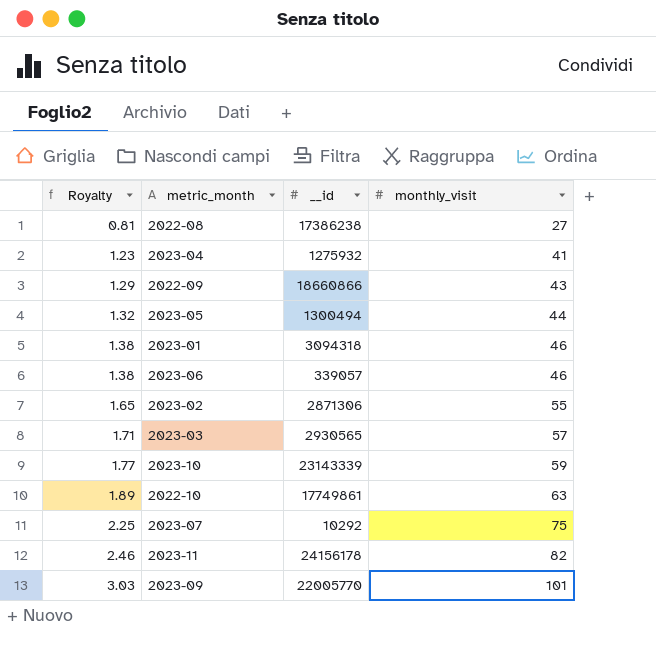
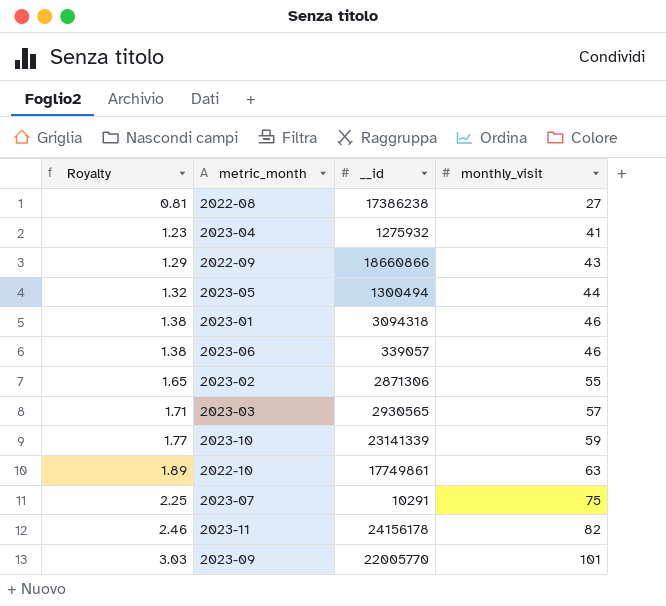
2023-10 | __id: 23143339 -> 23141339
2023-07 | __id: 10292 -> 10291

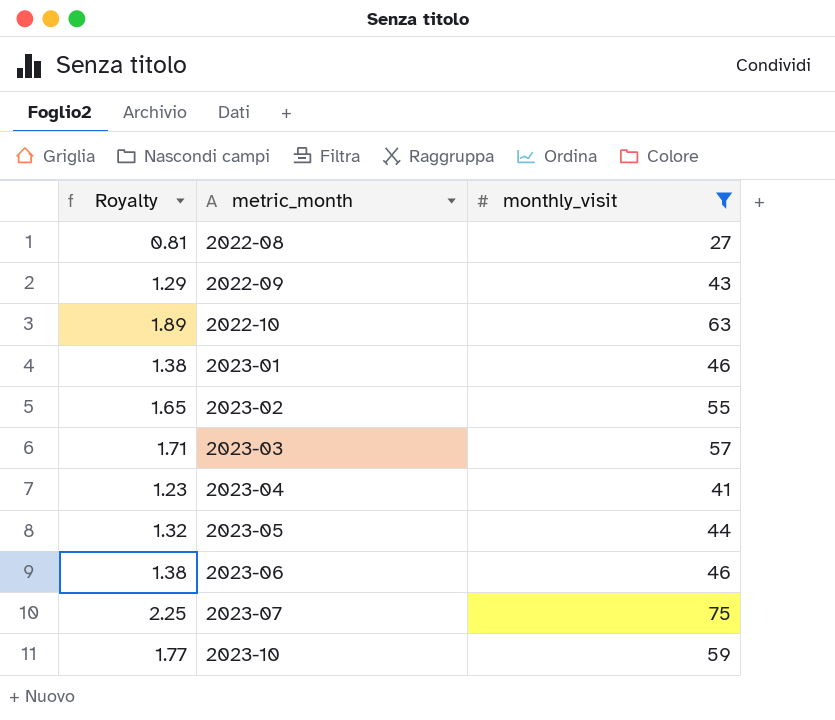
filter: none -> monthly_visit <= 75
row order: Royalty ascending -> metric_month ascending
column __id | position: 3 -> none

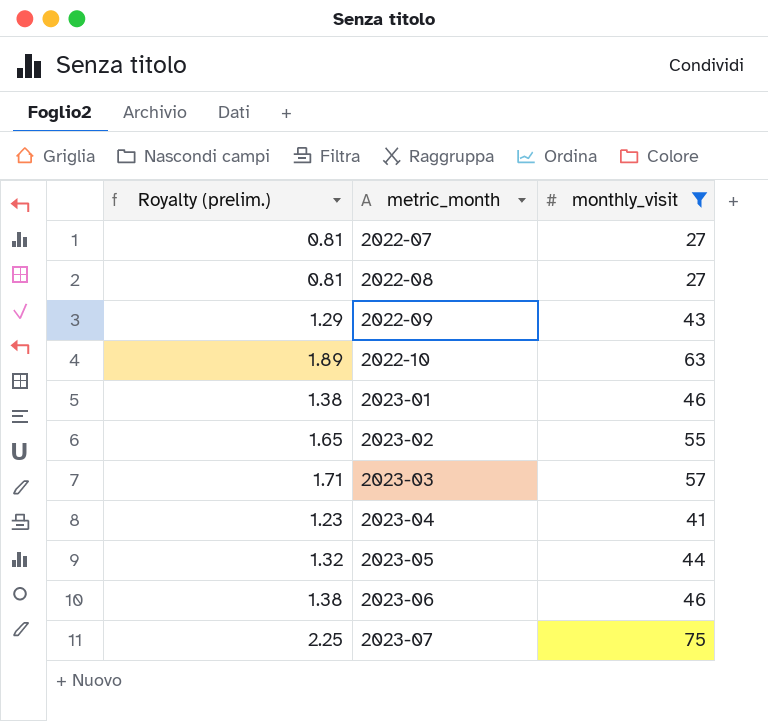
column name: Royalty -> Royalty (prelim.)
row 2023-10: 1.77 | 59 -> none
row 2022-07: none -> 0.81 | 27

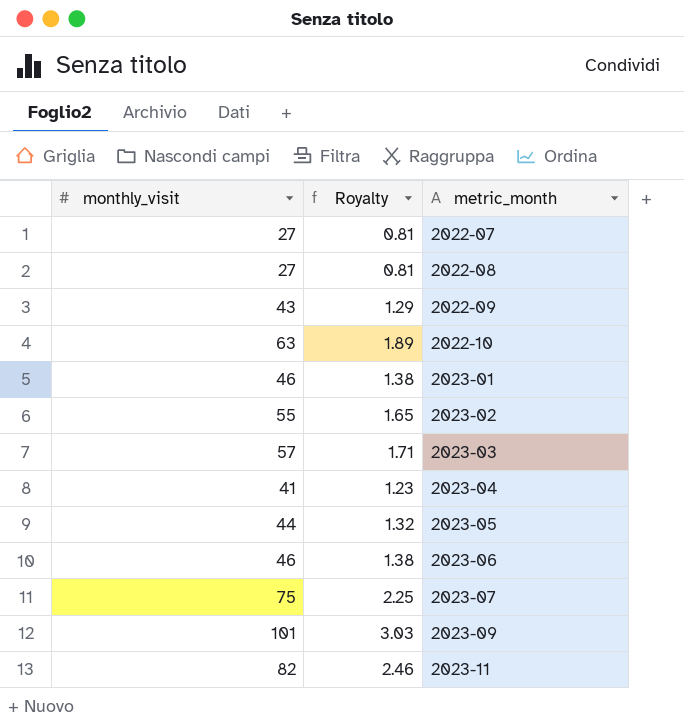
filter: monthly_visit <= 75 -> none
column monthly_visit | position: 3 -> 1
column name: Royalty (prelim.) -> Royalty

